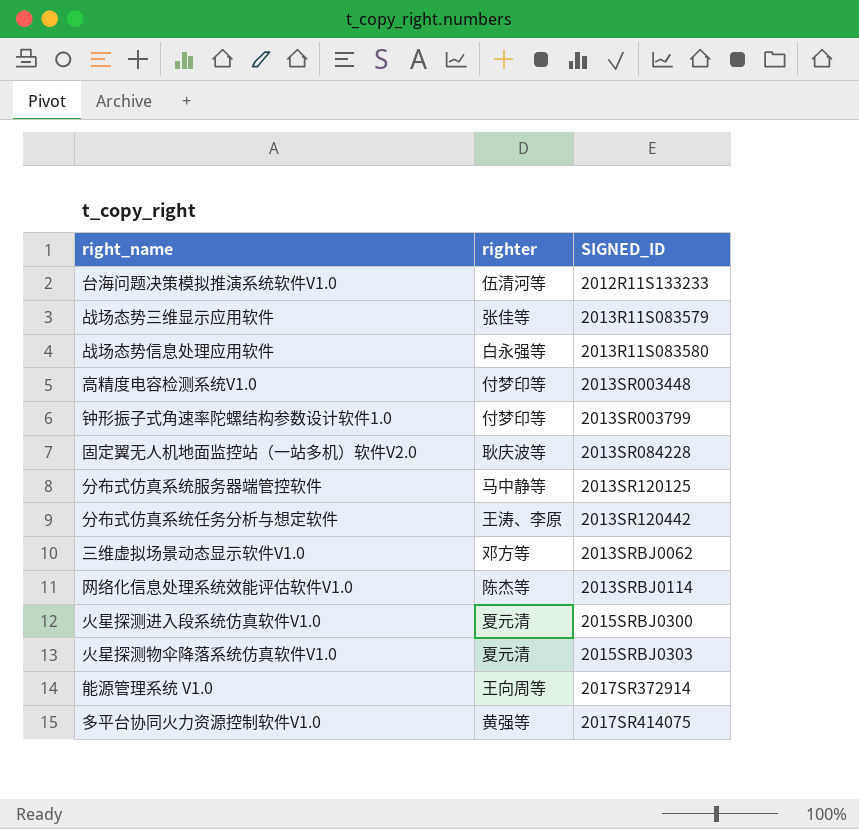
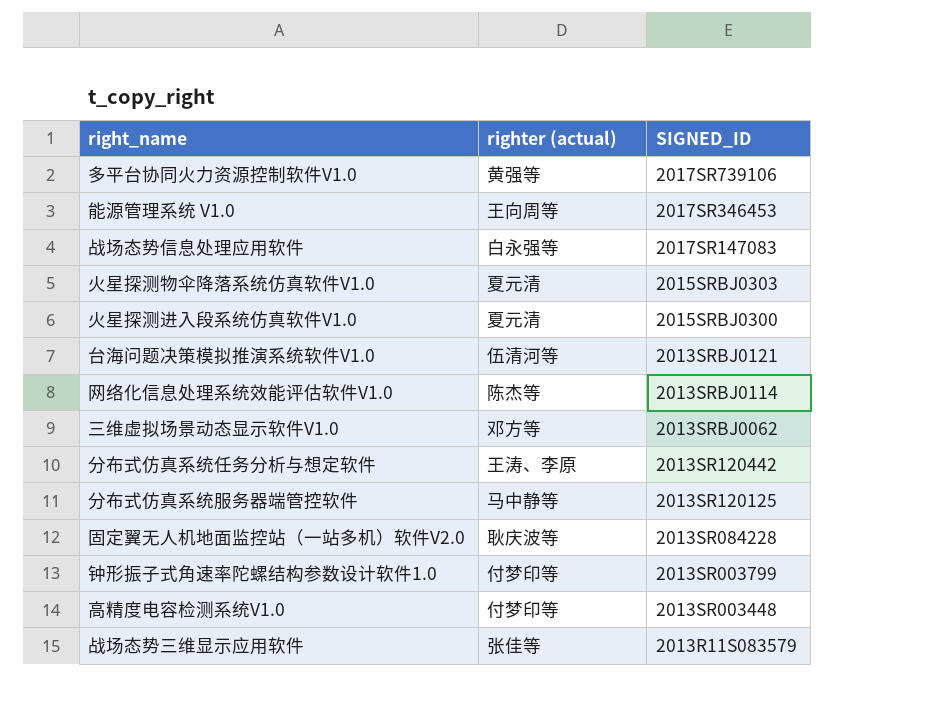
row order: SIGNED_ID ascending -> SIGNED_ID descending
column name: righter -> righter (actual)
多平台协同火力资源控制软件V1.0 | SIGNED_ID: 2017SR414075 -> 2017SR739106
能源管理系统 V1.0 | SIGNED_ID: 2017SR372914 -> 2017SR346453
战场态势信息处理应用软件 | SIGNED_ID: 2013R11S083580 -> 2017SR147083
台海问题决策模拟推演系统软件V1.0 | SIGNED_ID: 2012R11S133233 -> 2013SRBJ0121

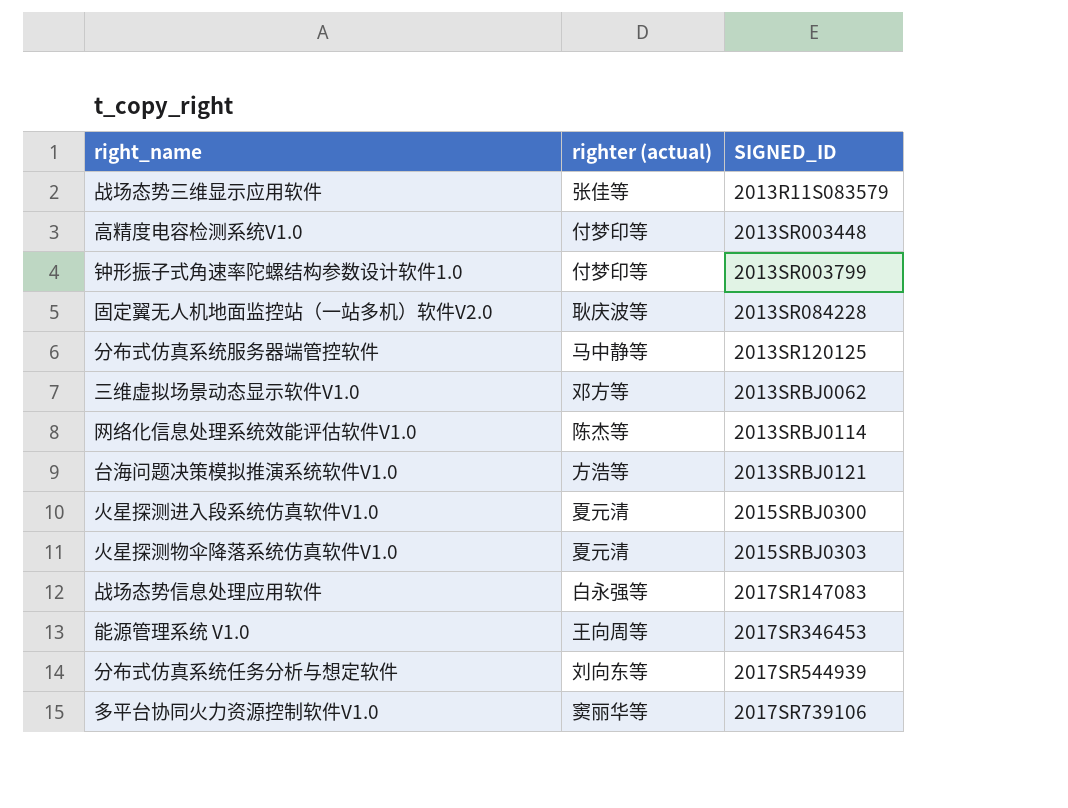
row order: SIGNED_ID descending -> SIGNED_ID ascending
台海问题决策模拟推演系统软件V1.0 | righter (actual): 伍清河等 -> 方浩等
分布式仿真系统任务分析与想定软件 | righter (actual): 王涛、李原 -> 刘向东等
分布式仿真系统任务分析与想定软件 | SIGNED_ID: 2013SR120442 -> 2017SR544939
多平台协同火力资源控制软件V1.0 | righter (actual): 黄强等 -> 窦丽华等

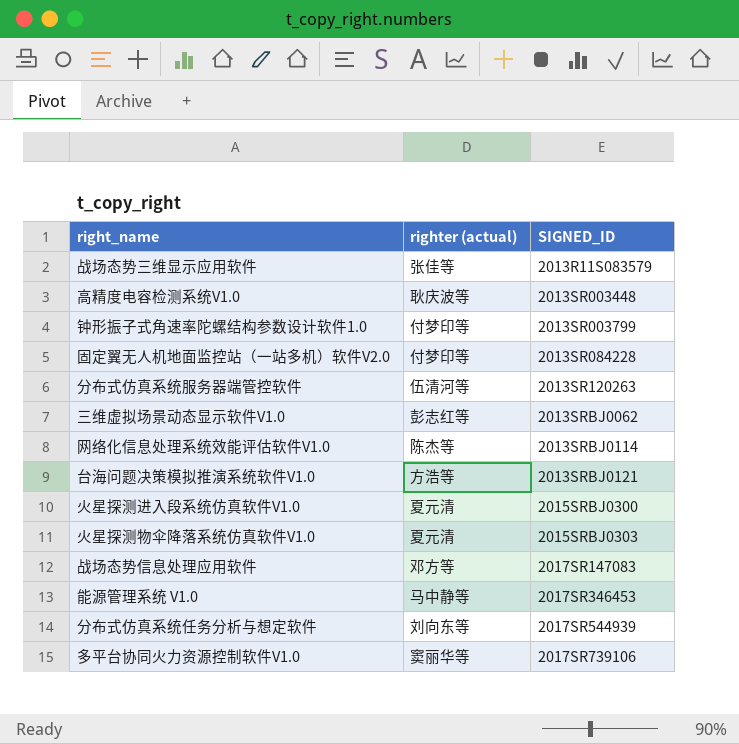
高精度电容检测系统V1.0 | righter (actual): 付梦印等 -> 耿庆波等
固定翼无人机地面监控站（一站多机）软件V2.0 | righter (actual): 耿庆波等 -> 付梦印等
分布式仿真系统服务器端管控软件 | righter (actual): 马中静等 -> 伍清河等
分布式仿真系统服务器端管控软件 | SIGNED_ID: 2013SR120125 -> 2013SR120263
三维虚拟场景动态显示软件V1.0 | righter (actual): 邓方等 -> 彭志红等
战场态势信息处理应用软件 | righter (actual): 白永强等 -> 邓方等
能源管理系统 V1.0 | righter (actual): 王向周等 -> 马中静等

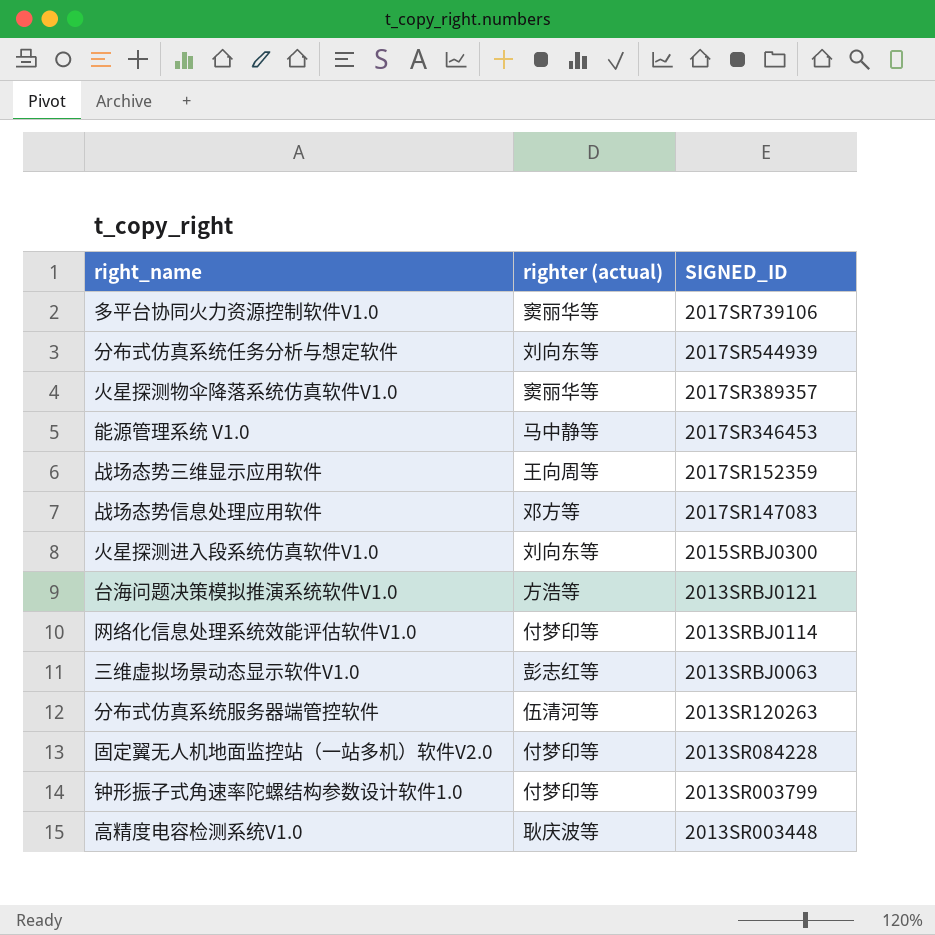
row order: SIGNED_ID ascending -> SIGNED_ID descending
火星探测物伞降落系统仿真软件V1.0 | righter (actual): 夏元清 -> 窦丽华等
火星探测物伞降落系统仿真软件V1.0 | SIGNED_ID: 2015SRBJ0303 -> 2017SR389357
战场态势三维显示应用软件 | righter (actual): 张佳等 -> 王向周等
战场态势三维显示应用软件 | SIGNED_ID: 2013R11S083579 -> 2017SR152359
火星探测进入段系统仿真软件V1.0 | righter (actual): 夏元清 -> 刘向东等
网络化信息处理系统效能评估软件V1.0 | righter (actual): 陈杰等 -> 付梦印等
三维虚拟场景动态显示软件V1.0 | SIGNED_ID: 2013SRBJ0062 -> 2013SRBJ0063

